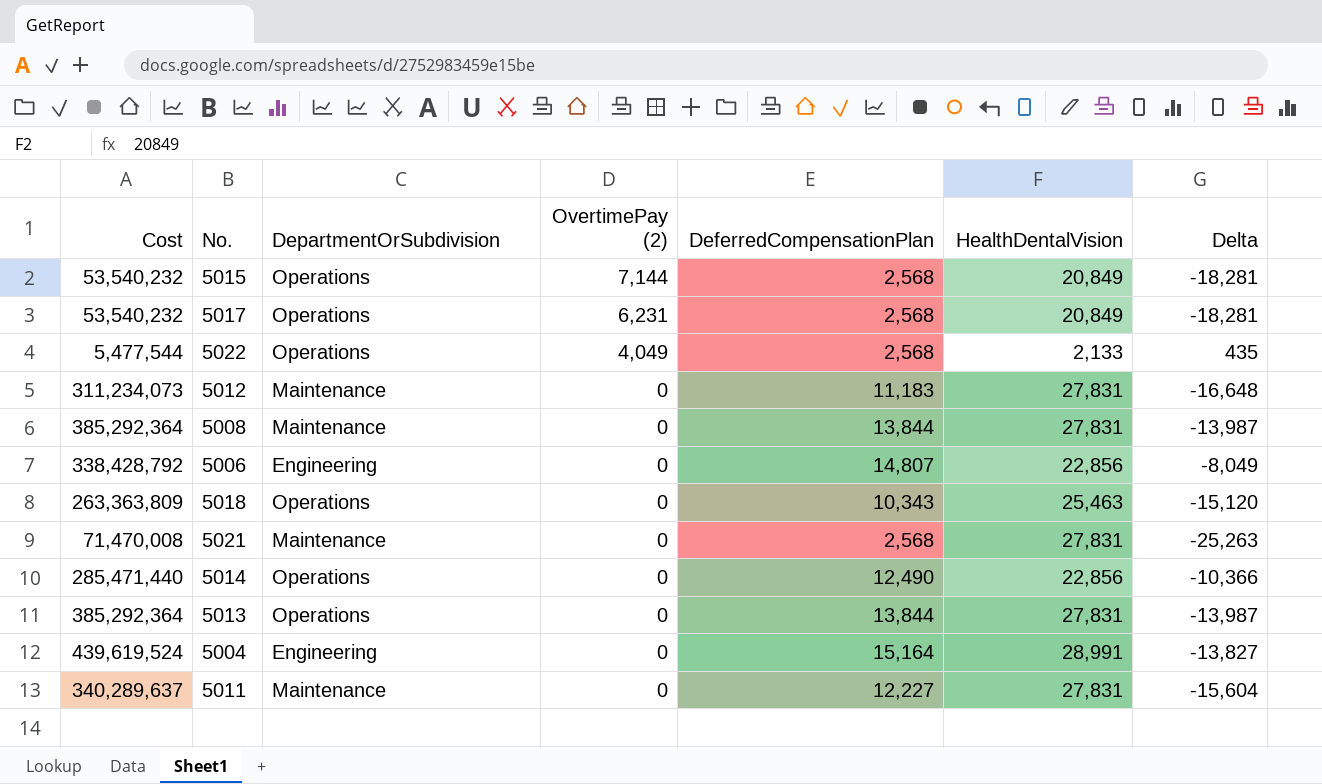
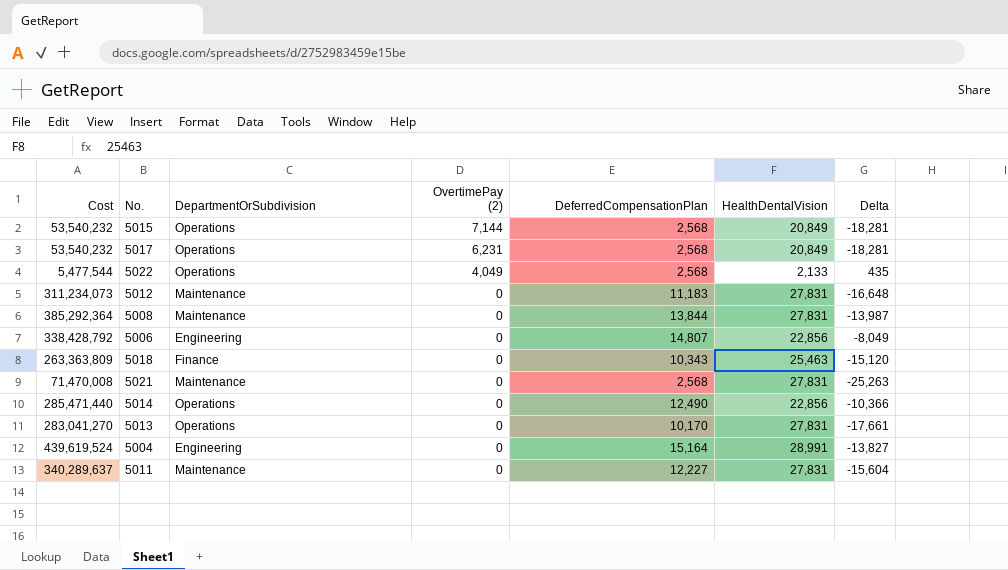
5018 | DepartmentOrSubdivision: Operations -> Finance
5013 | Cost: 385,292,364 -> 283,041,270
5013 | DeferredCompensationPlan: 13,844 -> 10,170
5013 | Delta: -13,987 -> -17,661

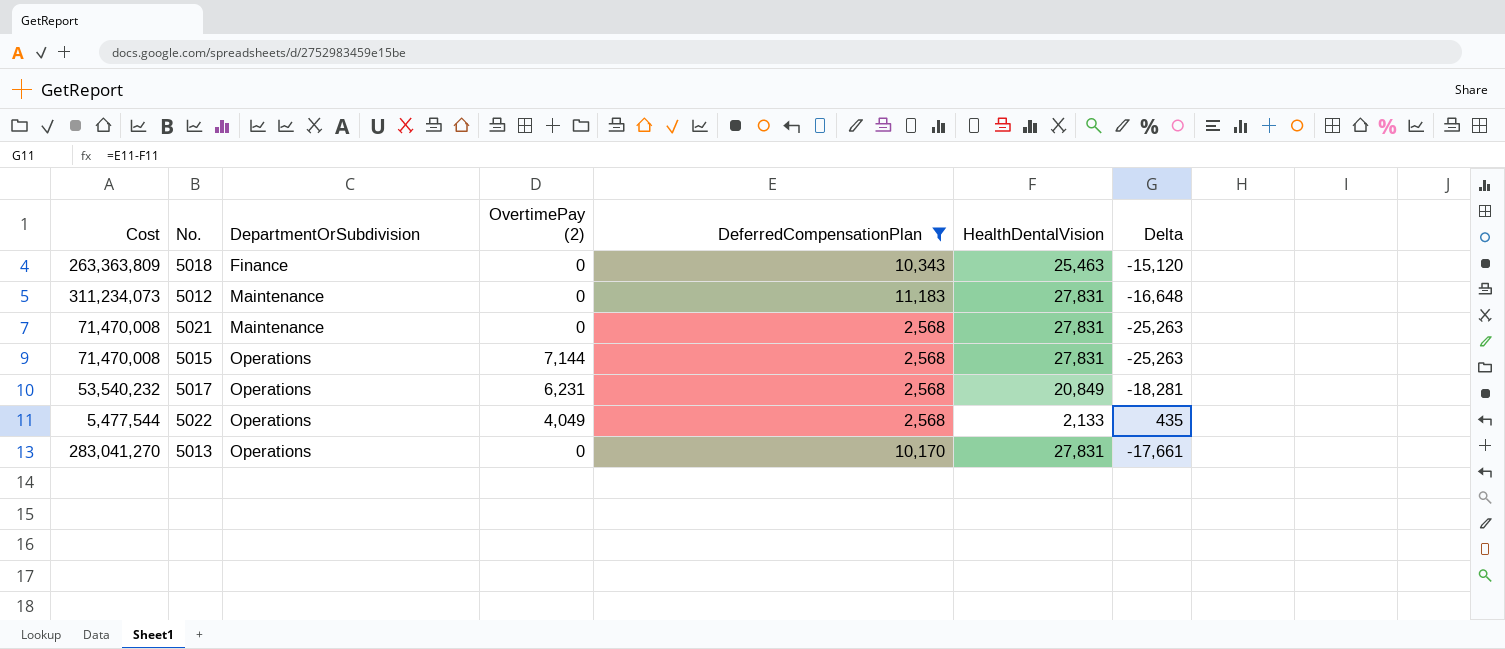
filter: none -> DeferredCompensationPlan <= 11,183
row order: OvertimePay (2) descending -> DepartmentOrSubdivision ascending
5015 | Cost: 53,540,232 -> 71,470,008
5015 | HealthDentalVision: 20,849 -> 27,831
5015 | Delta: -18,281 -> -25,263

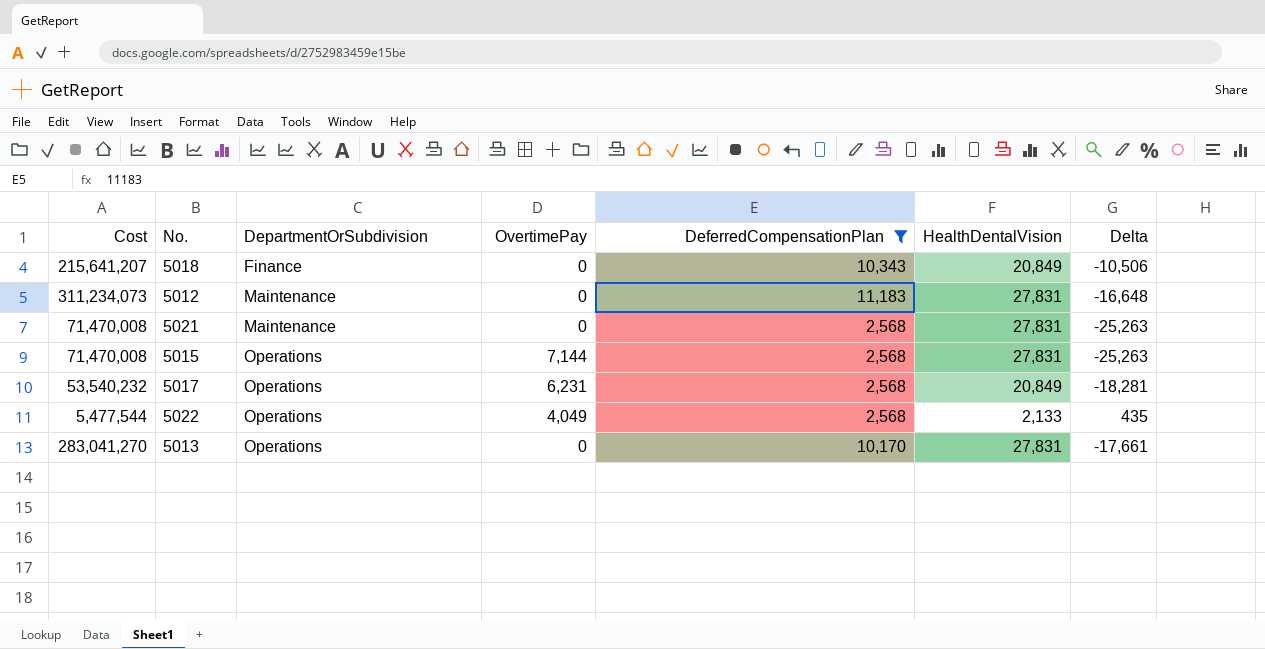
column name: OvertimePay (2) -> OvertimePay
5018 | Cost: 263,363,809 -> 215,641,207
5018 | HealthDentalVision: 25,463 -> 20,849
5018 | Delta: -15,120 -> -10,506

